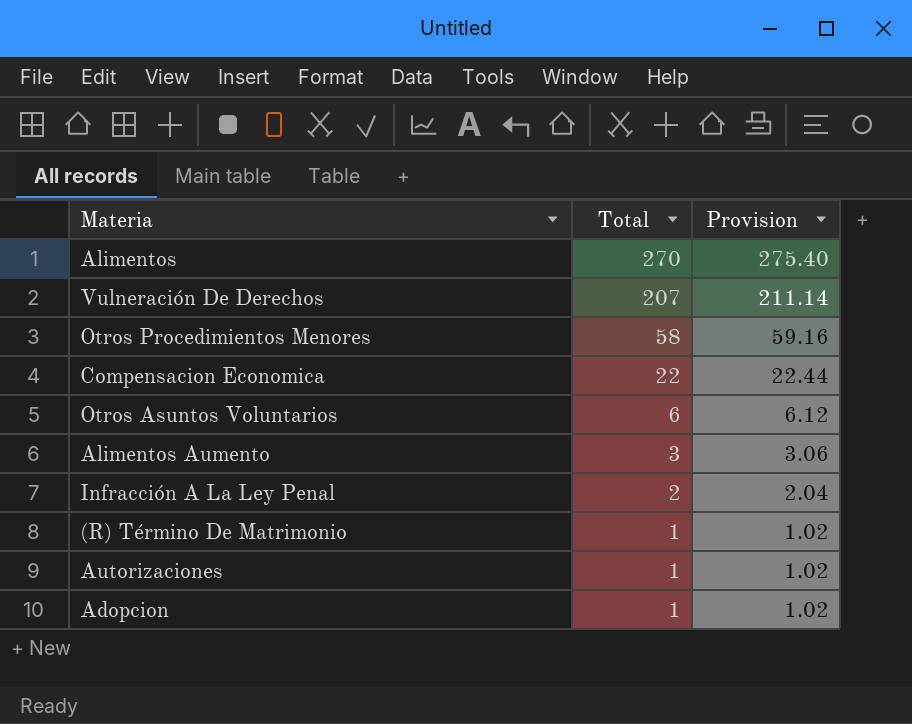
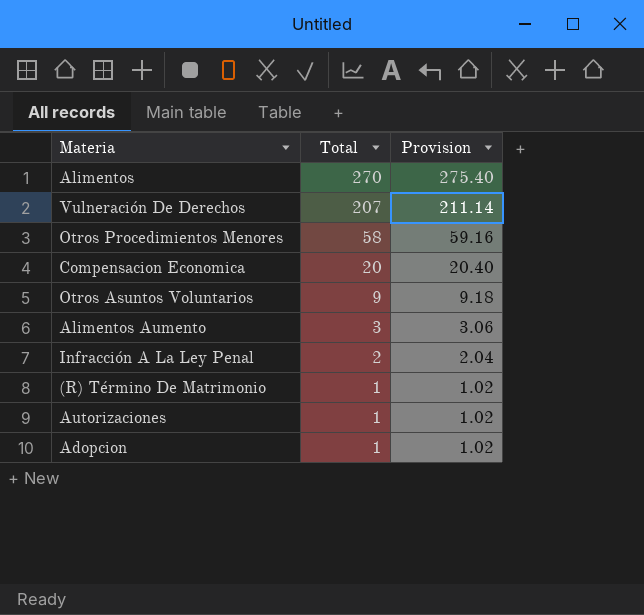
Compensacion Economica | Total: 22 -> 20
Compensacion Economica | Provision: 22.44 -> 20.40
Otros Asuntos Voluntarios | Total: 6 -> 9
Otros Asuntos Voluntarios | Provision: 6.12 -> 9.18

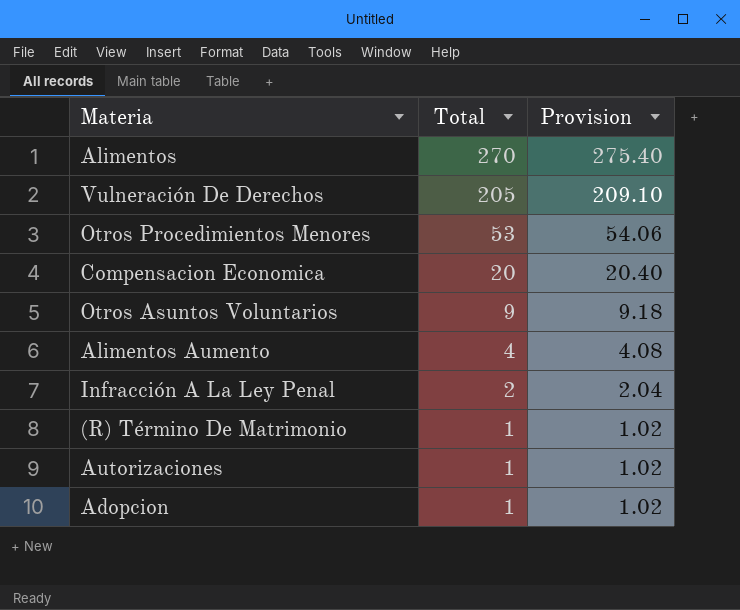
Vulneración De Derechos | Total: 207 -> 205
Vulneración De Derechos | Provision: 211.14 -> 209.10
Otros Procedimientos Menores | Total: 58 -> 53
Otros Procedimientos Menores | Provision: 59.16 -> 54.06
Alimentos Aumento | Total: 3 -> 4
Alimentos Aumento | Provision: 3.06 -> 4.08

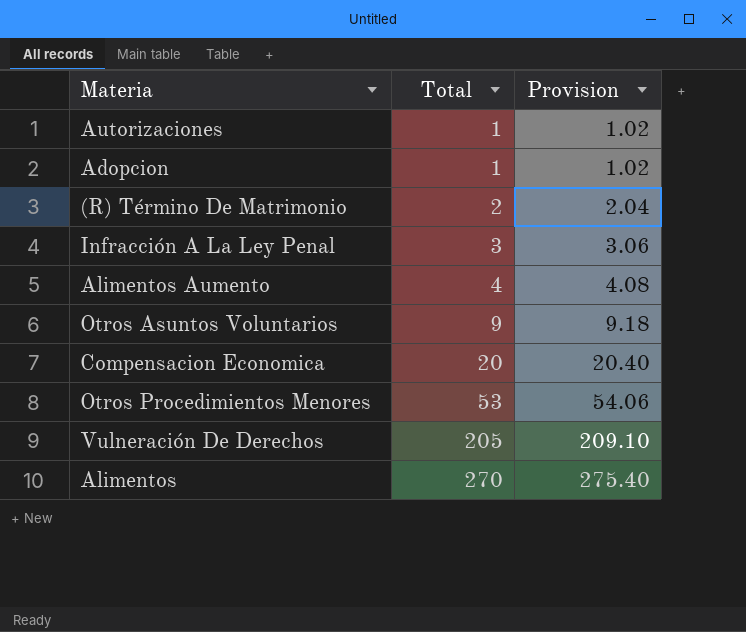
row order: Total descending -> Total ascending
(R) Término De Matrimonio | Total: 1 -> 2
(R) Término De Matrimonio | Provision: 1.02 -> 2.04
Infracción A La Ley Penal | Total: 2 -> 3
Infracción A La Ley Penal | Provision: 2.04 -> 3.06

